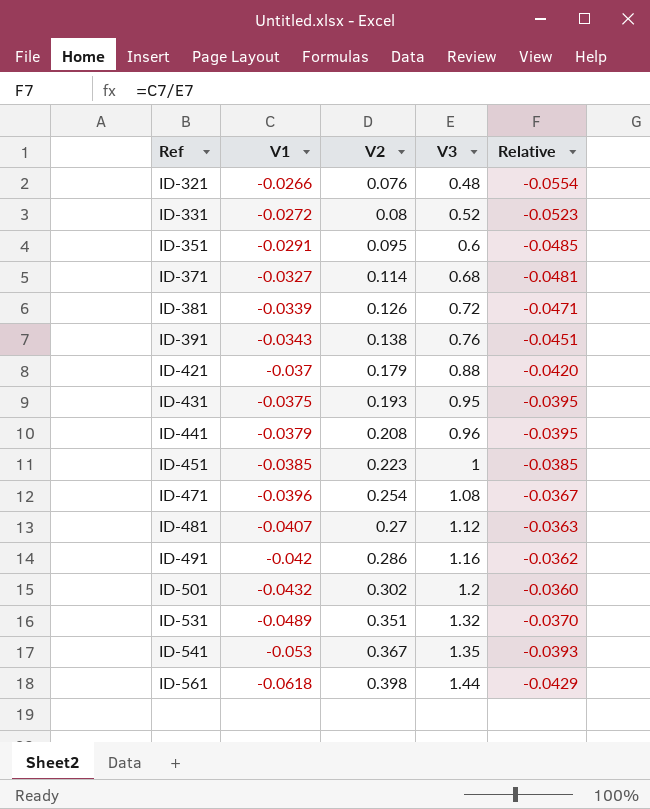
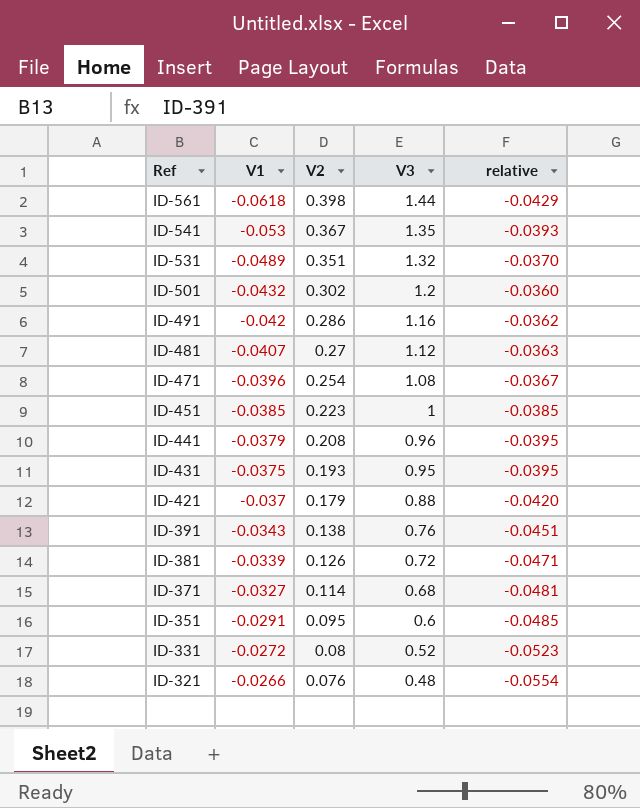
row order: Ref ascending -> Ref descending
column name: Relative -> relative

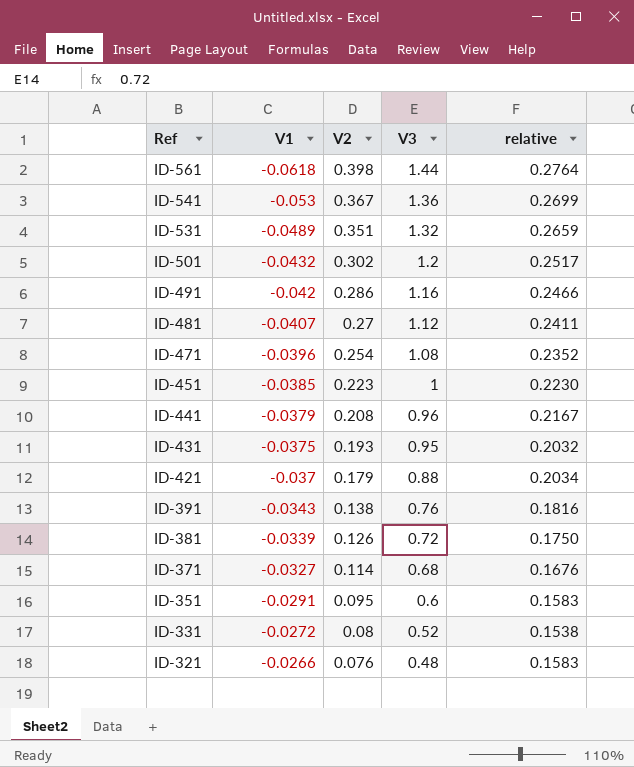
column relative | formula: [V1] / [V3] -> [V2] / [V3]
ID-541 | V3: 1.35 -> 1.36

